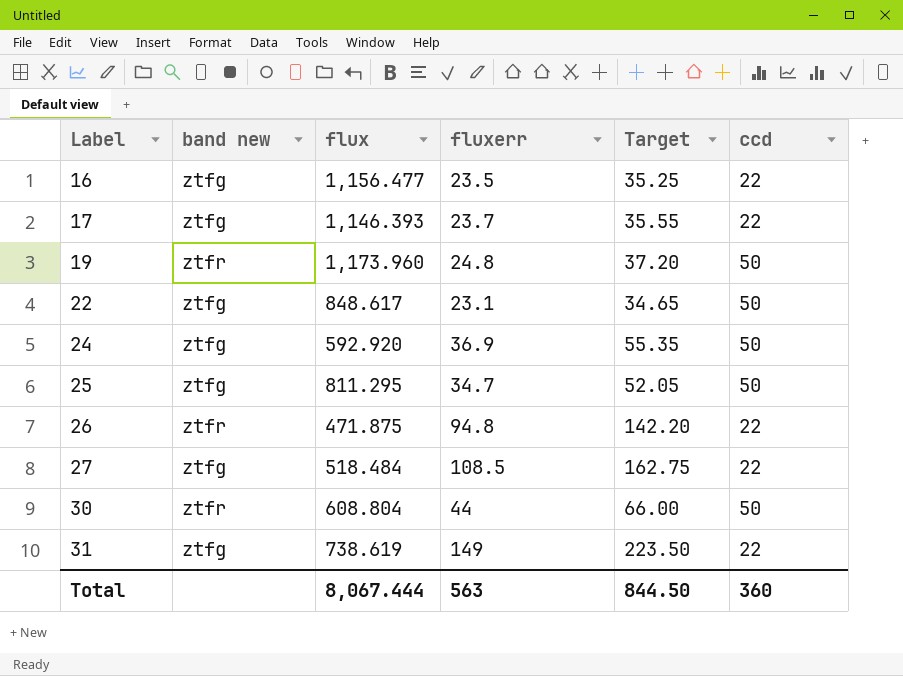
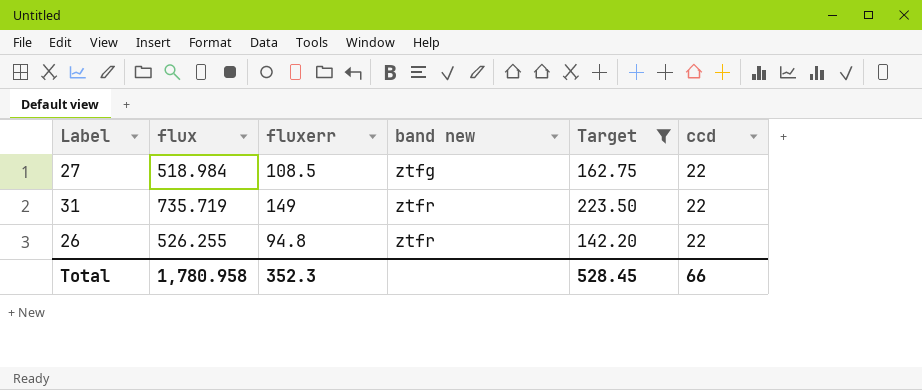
filter: none -> Target >= 142.20
row order: Label ascending -> band new ascending
column band new | position: 2 -> 4
27 | flux: 518.484 -> 518.984
31 | flux: 738.619 -> 735.719
31 | band new: ztfg -> ztfr
26 | flux: 471.875 -> 526.255
Total | flux: 8,067.444 -> 1,780.958
Total | fluxerr: 563 -> 352.3
Total | Target: 844.50 -> 528.45
Total | ccd: 360 -> 66

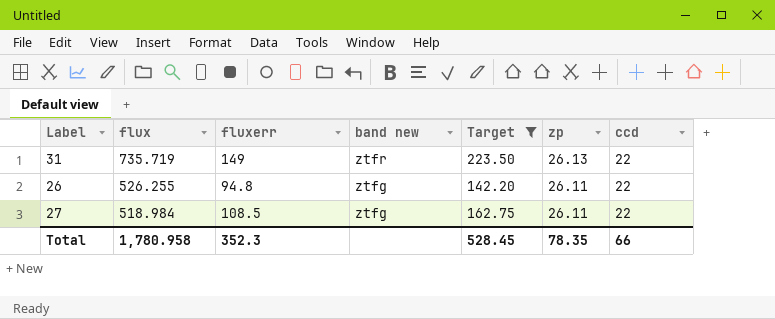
row order: band new ascending -> flux descending
column zp | position: none -> 6
26 | band new: ztfr -> ztfg

